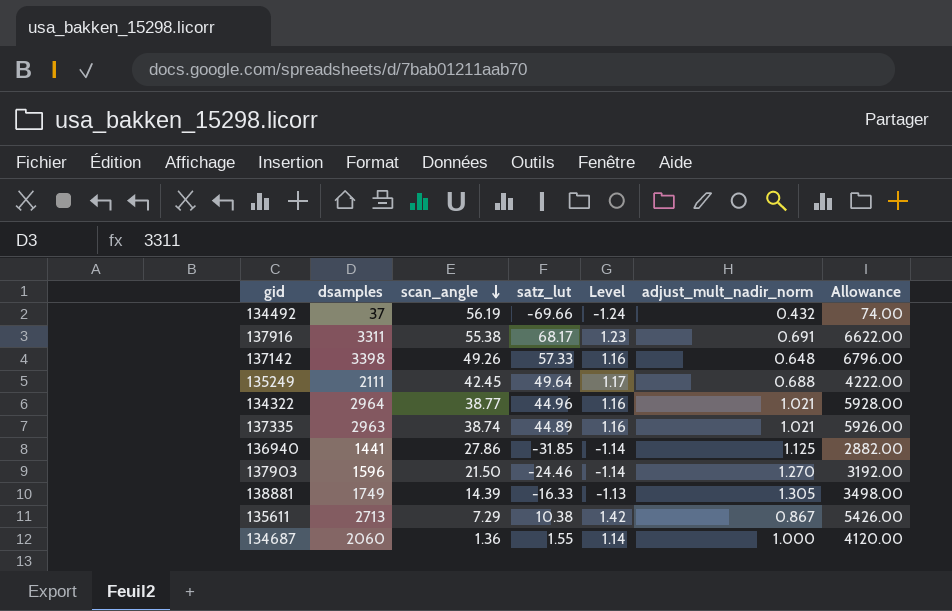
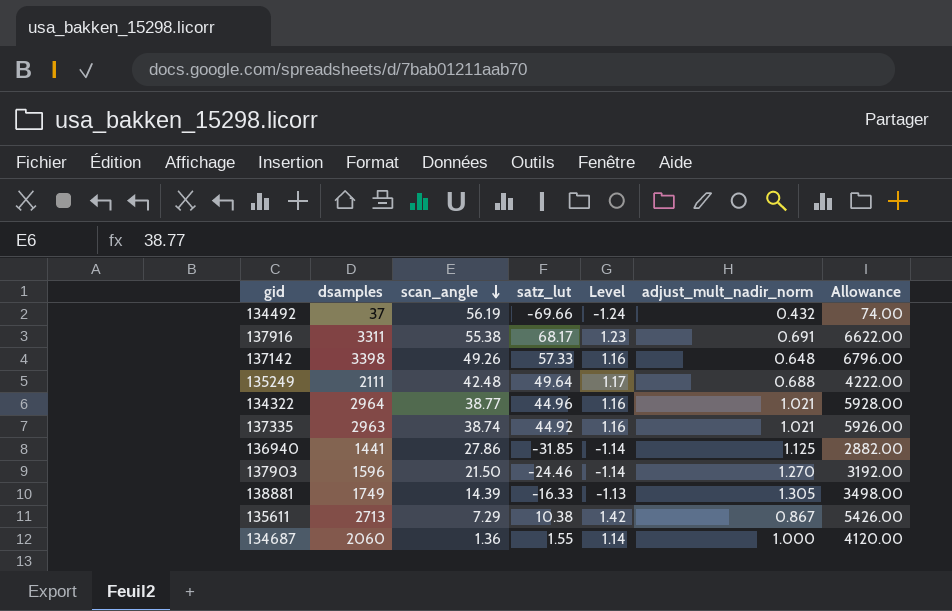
135249 | scan_angle: 42.45 -> 42.48
137335 | satz_lut: 44.89 -> 44.92

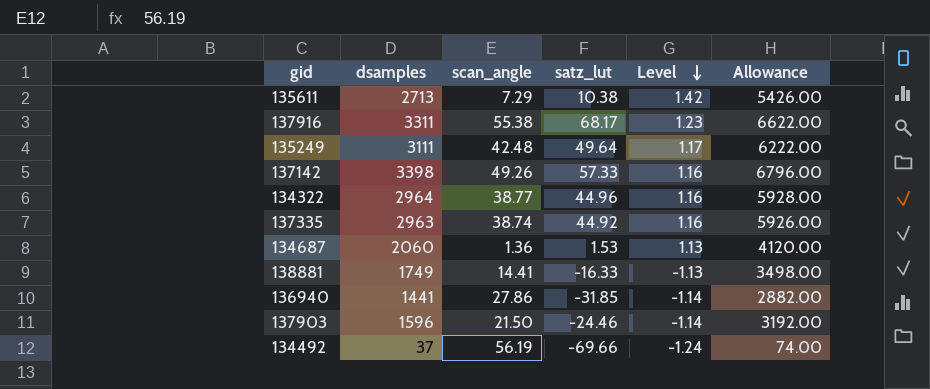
row order: scan_angle descending -> Level descending
column adjust_mult_nadir_norm | position: 6 -> none
135249 | dsamples: 2111 -> 3111
135249 | Allowance: 4222.00 -> 6222.00
134687 | satz_lut: 1.55 -> 1.53
134687 | Level: 1.14 -> 1.13
138881 | scan_angle: 14.39 -> 14.41

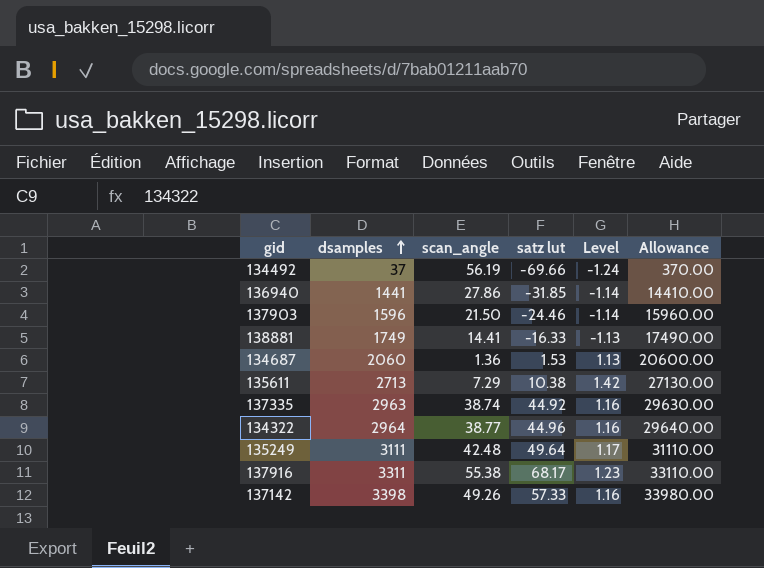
row order: Level descending -> dsamples ascending
column name: satz_lut -> satz lut
column Allowance | formula: [dsamples] * 2 -> [dsamples] * 10

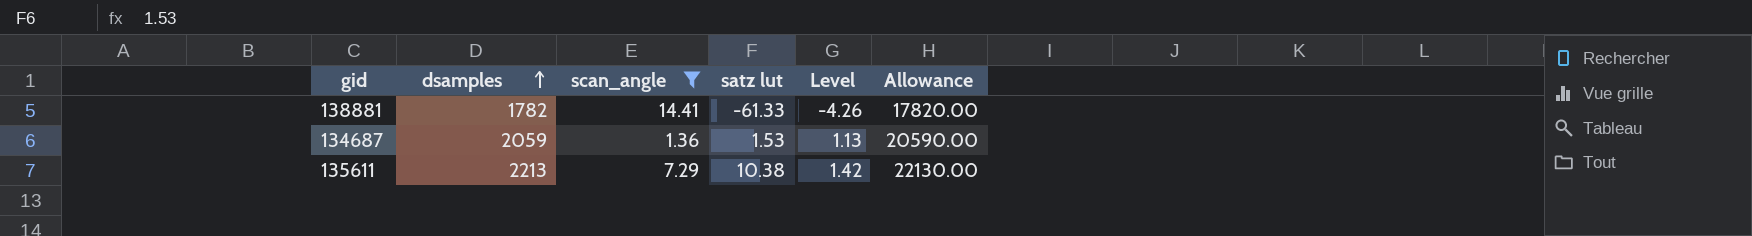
filter: none -> scan_angle <= 14.41
138881 | dsamples: 1749 -> 1782
138881 | satz lut: -16.33 -> -61.33
138881 | Level: -1.13 -> -4.26
138881 | Allowance: 17490.00 -> 17820.00
134687 | dsamples: 2060 -> 2059
134687 | Allowance: 20600.00 -> 20590.00
135611 | dsamples: 2713 -> 2213
135611 | Allowance: 27130.00 -> 22130.00

